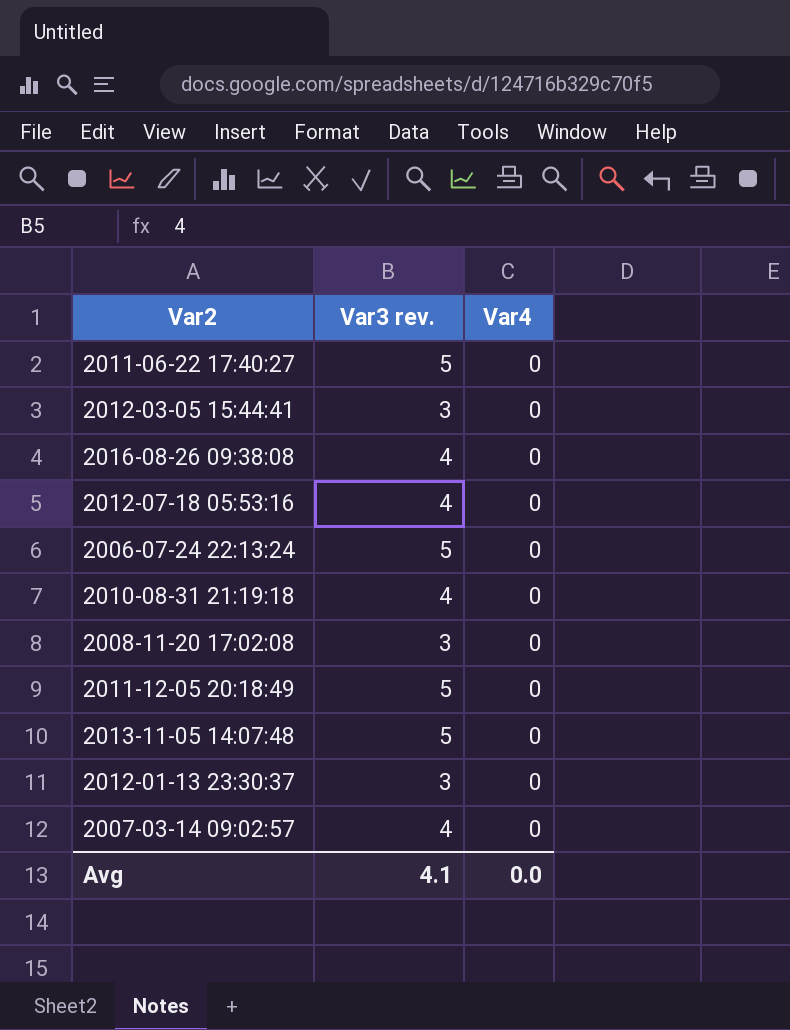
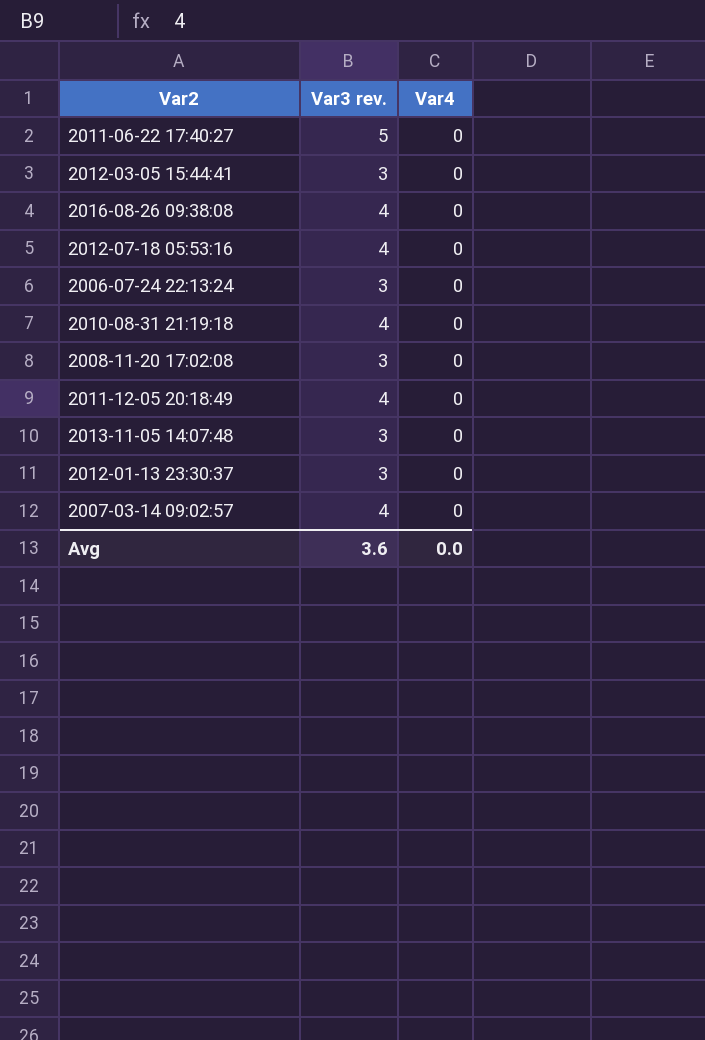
2006-07-24 22:13:24 | Var3 rev.: 5 -> 3
2011-12-05 20:18:49 | Var3 rev.: 5 -> 4
2013-11-05 14:07:48 | Var3 rev.: 5 -> 3
Avg | Var3 rev.: 4.1 -> 3.6

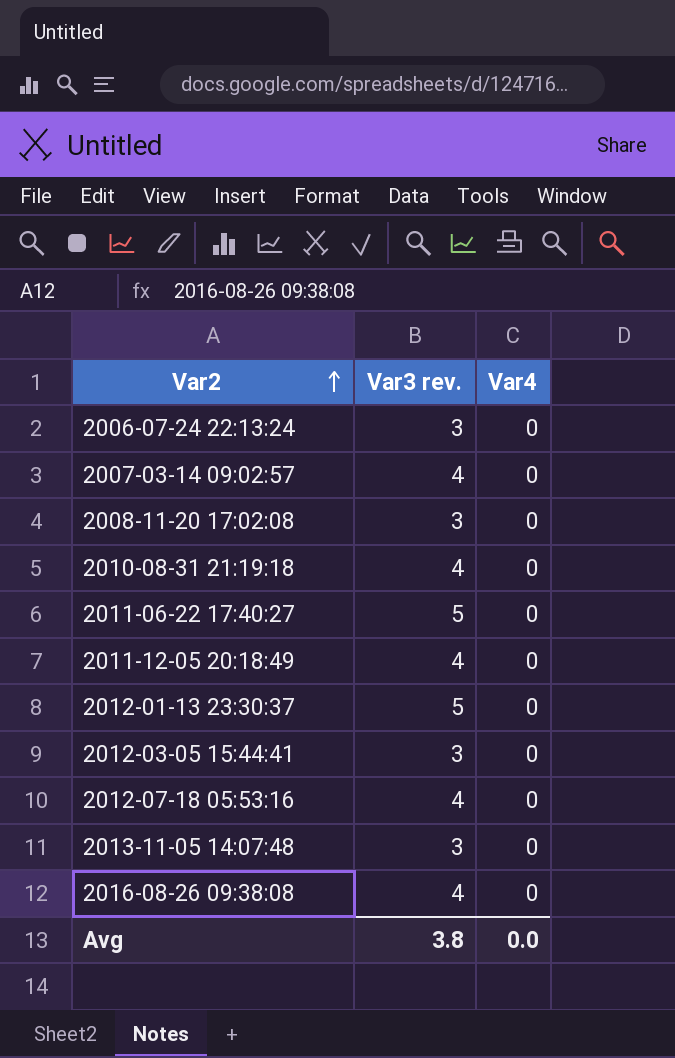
row order: none -> Var2 ascending
2012-01-13 23:30:37 | Var3 rev.: 3 -> 5
Avg | Var3 rev.: 3.6 -> 3.8

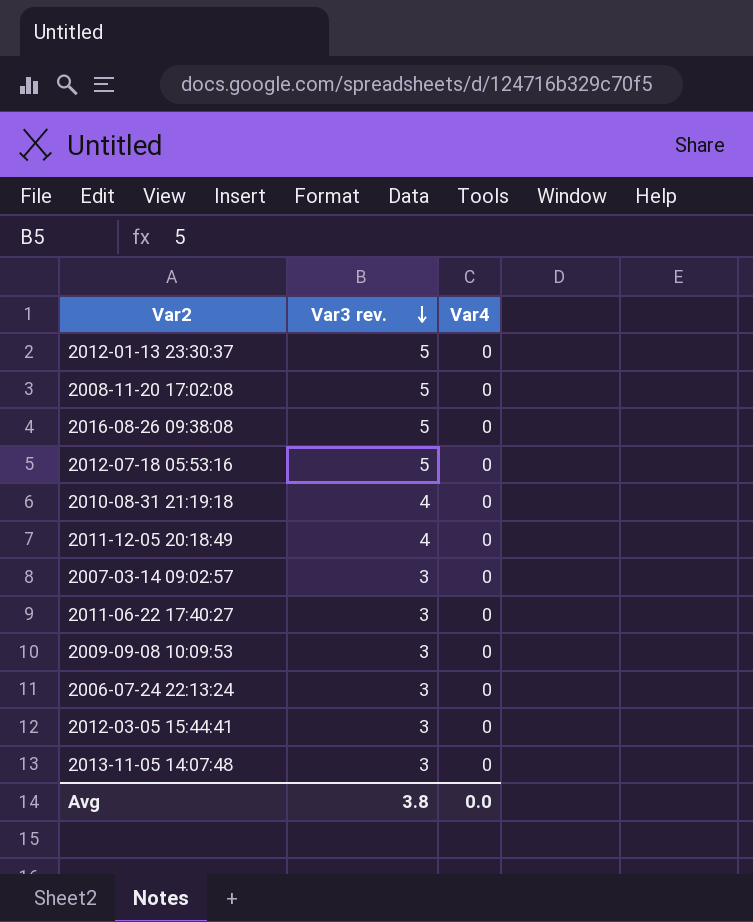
row order: Var2 ascending -> Var3 rev. descending
2008-11-20 17:02:08 | Var3 rev.: 3 -> 5
2016-08-26 09:38:08 | Var3 rev.: 4 -> 5
2012-07-18 05:53:16 | Var3 rev.: 4 -> 5
2007-03-14 09:02:57 | Var3 rev.: 4 -> 3
2011-06-22 17:40:27 | Var3 rev.: 5 -> 3
row 2009-09-08 10:09:53: none -> 3 | 0

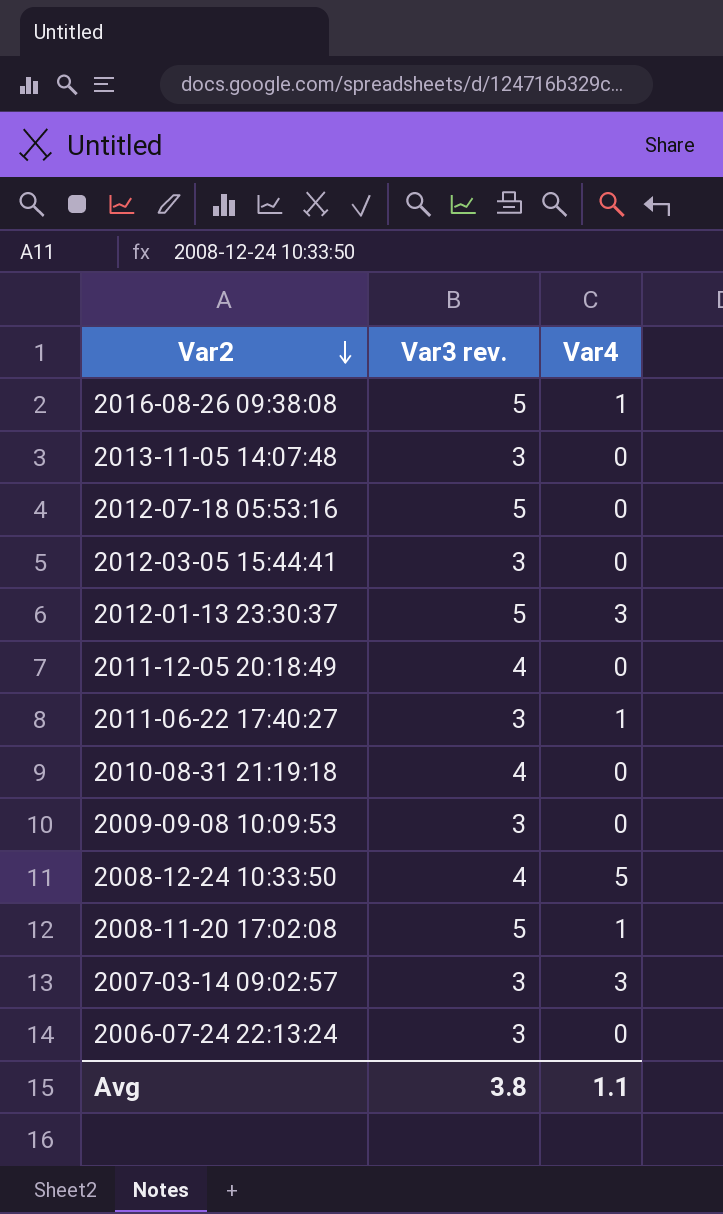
row order: Var3 rev. descending -> Var2 descending
2016-08-26 09:38:08 | Var4: 0 -> 1
2012-01-13 23:30:37 | Var4: 0 -> 3
2011-06-22 17:40:27 | Var4: 0 -> 1
row 2008-12-24 10:33:50: none -> 4 | 5
2008-11-20 17:02:08 | Var4: 0 -> 1
2007-03-14 09:02:57 | Var4: 0 -> 3
Avg | Var4: 0.0 -> 1.1

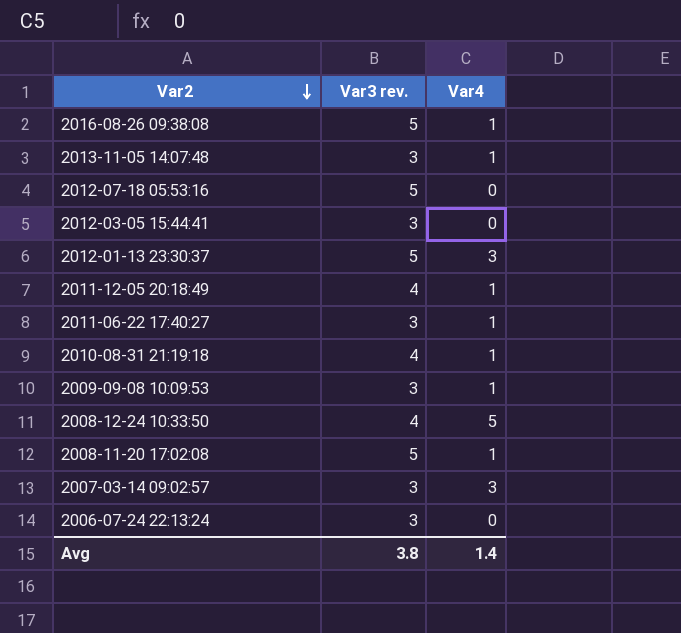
2013-11-05 14:07:48 | Var4: 0 -> 1
2011-12-05 20:18:49 | Var4: 0 -> 1
2010-08-31 21:19:18 | Var4: 0 -> 1
2009-09-08 10:09:53 | Var4: 0 -> 1
Avg | Var4: 1.1 -> 1.4

